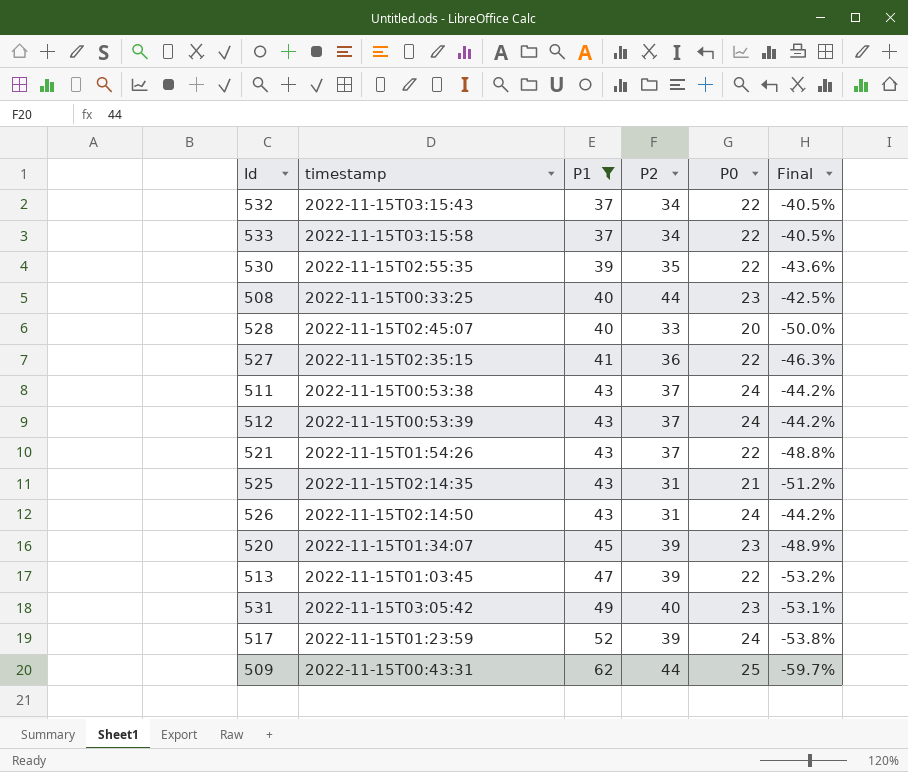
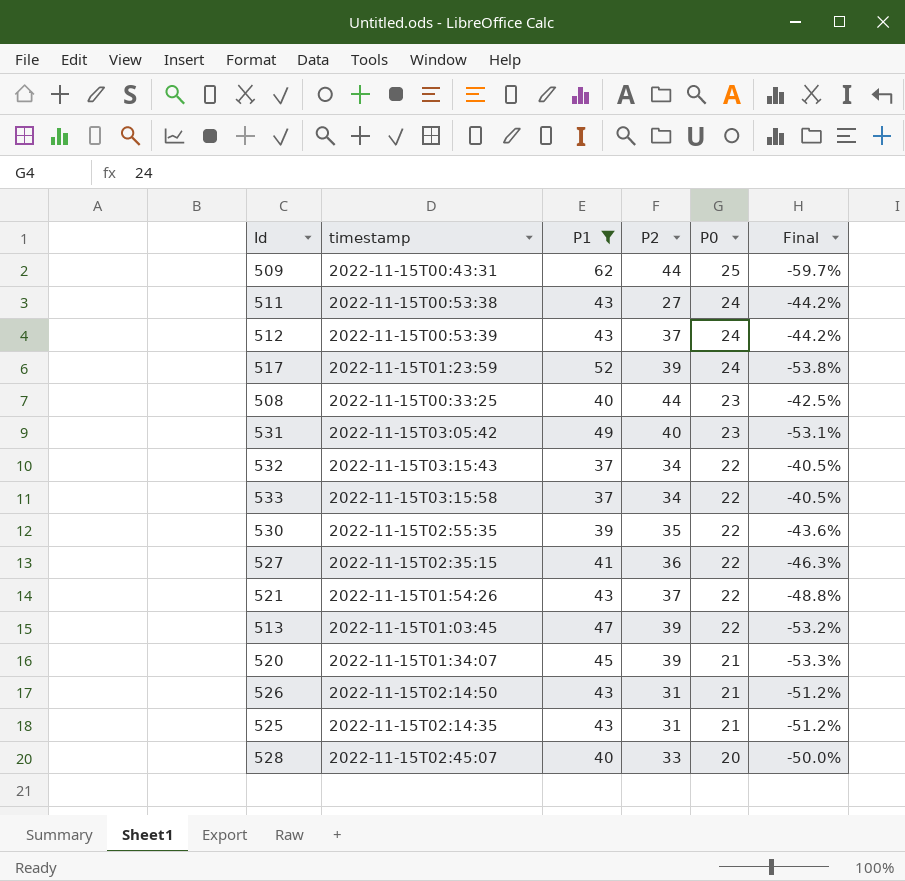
row order: P1 ascending -> P0 descending
511 | P2: 37 -> 27
520 | P0: 23 -> 21
520 | Final: -48.9% -> -53.3%
526 | P0: 24 -> 21
526 | Final: -44.2% -> -51.2%

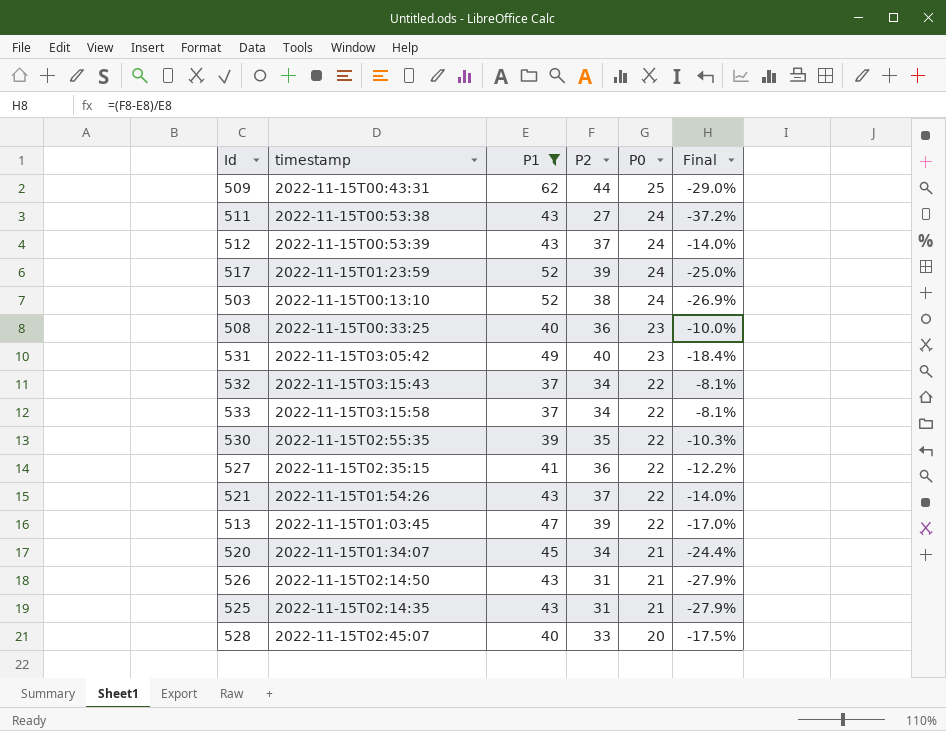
column Final | formula: ([P0] - [P1]) / [P1] -> ([P2] - [P1]) / [P1]
row 503: none -> 2022-11-15T00:13:10 | 52 | 38 | 24 | -26.9%
508 | P2: 44 -> 36
520 | P2: 39 -> 34

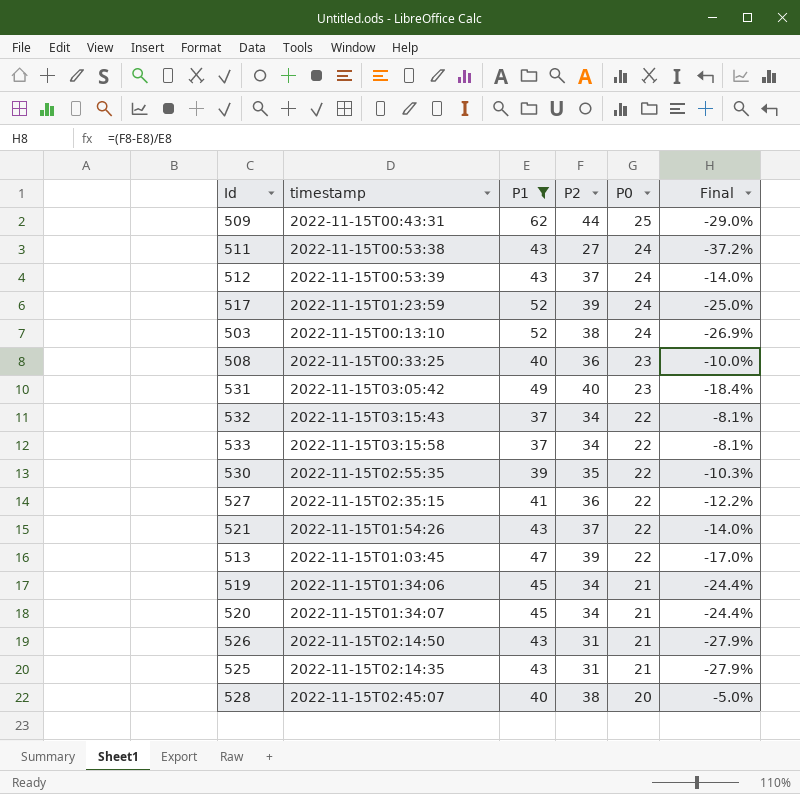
row 519: none -> 2022-11-15T01:34:06 | 45 | 34 | 21 | -24.4%
528 | P2: 33 -> 38
528 | Final: -17.5% -> -5.0%

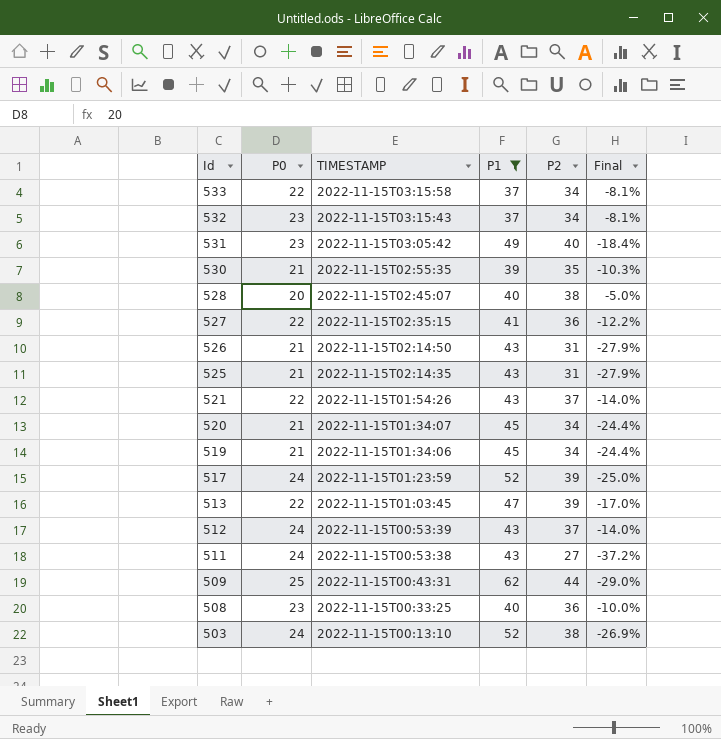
row order: P0 descending -> Id descending
column P0 | position: 5 -> 2
column name: timestamp -> TIMESTAMP
532 | P0: 22 -> 23
530 | P0: 22 -> 21

